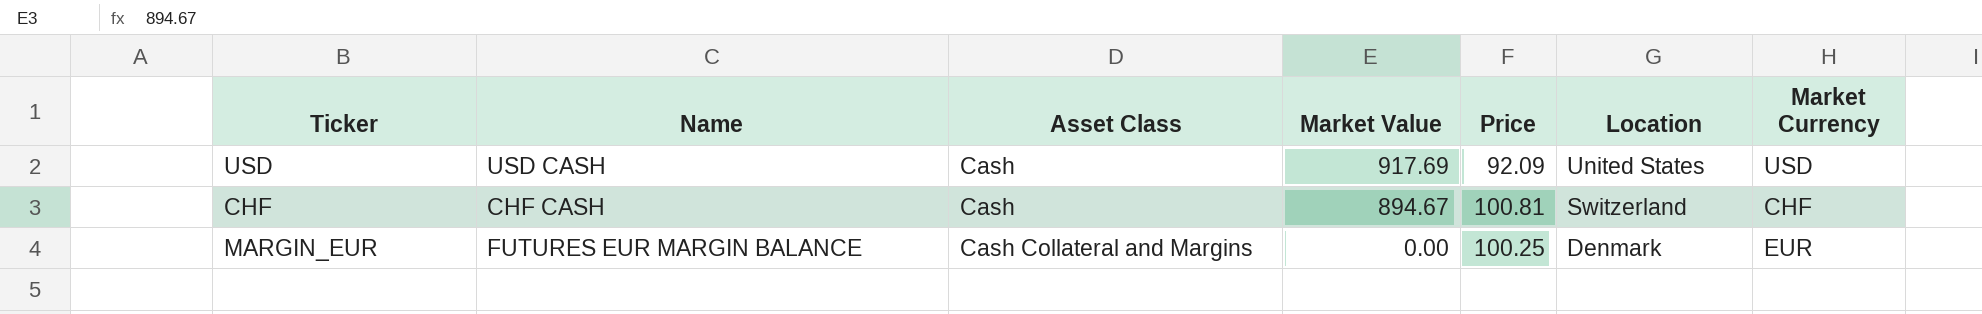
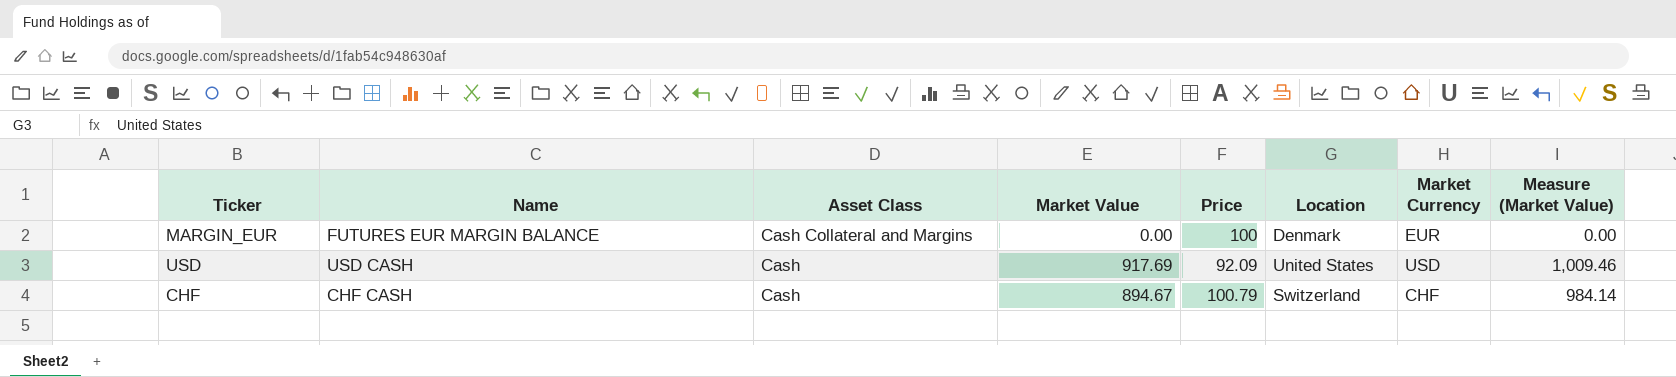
row order: Asset Class ascending -> Asset Class descending
column Measure (Market Value) | formula: none -> [Market Value] * 1.1
MARGIN_EUR | Price: 100.25 -> 100
CHF | Price: 100.81 -> 100.79

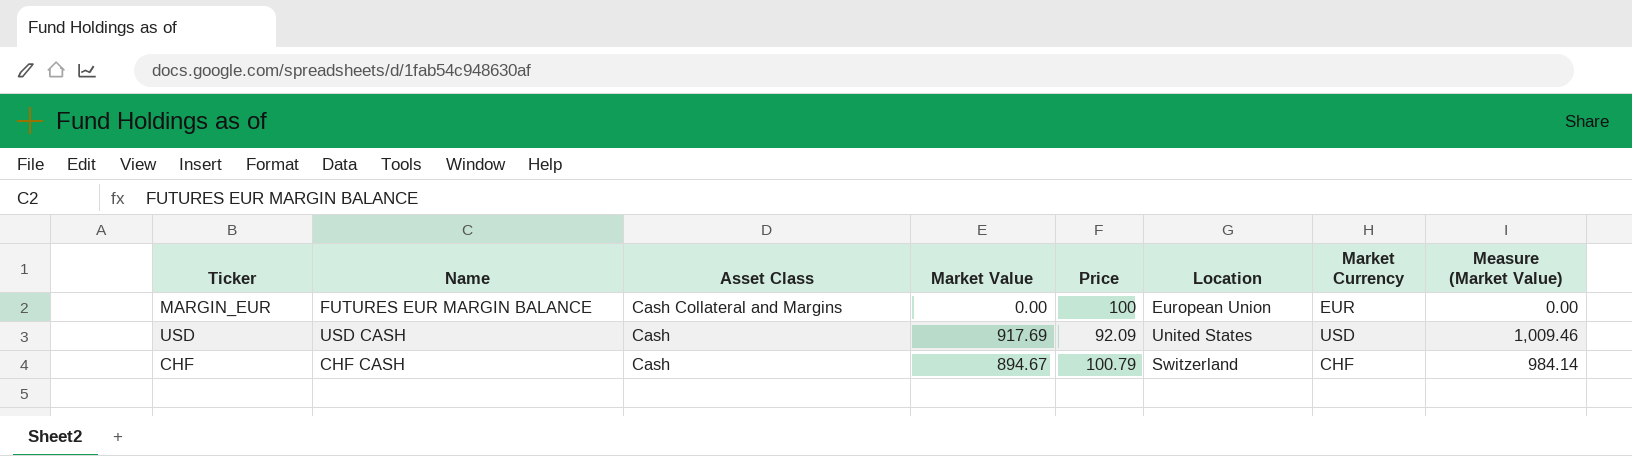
MARGIN_EUR | Location: Denmark -> European Union

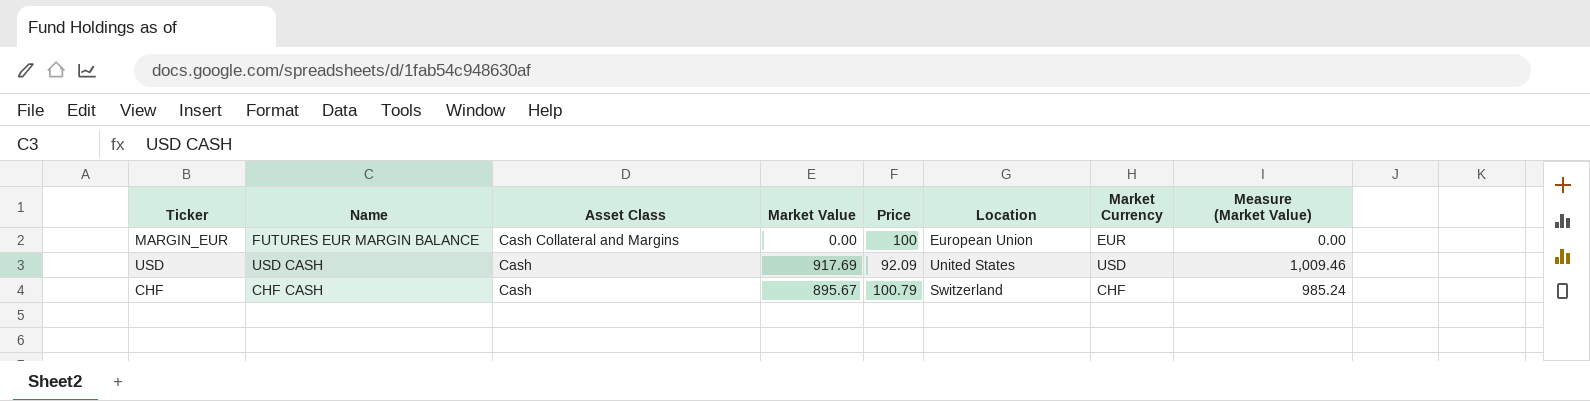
CHF | Market Value: 894.67 -> 895.67
CHF | Measure (Market Value): 984.14 -> 985.24

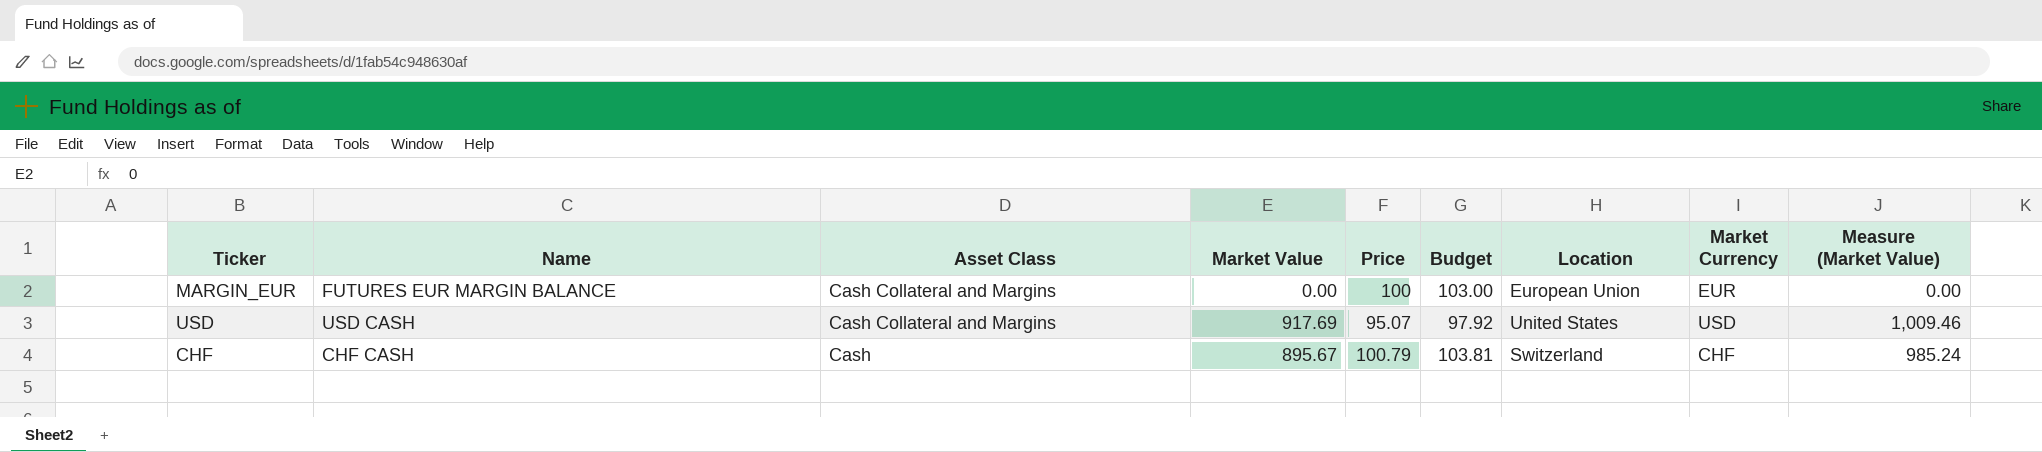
column Budget | formula: none -> [Price] * 1.03
USD | Asset Class: Cash -> Cash Collateral and Margins
USD | Price: 92.09 -> 95.07

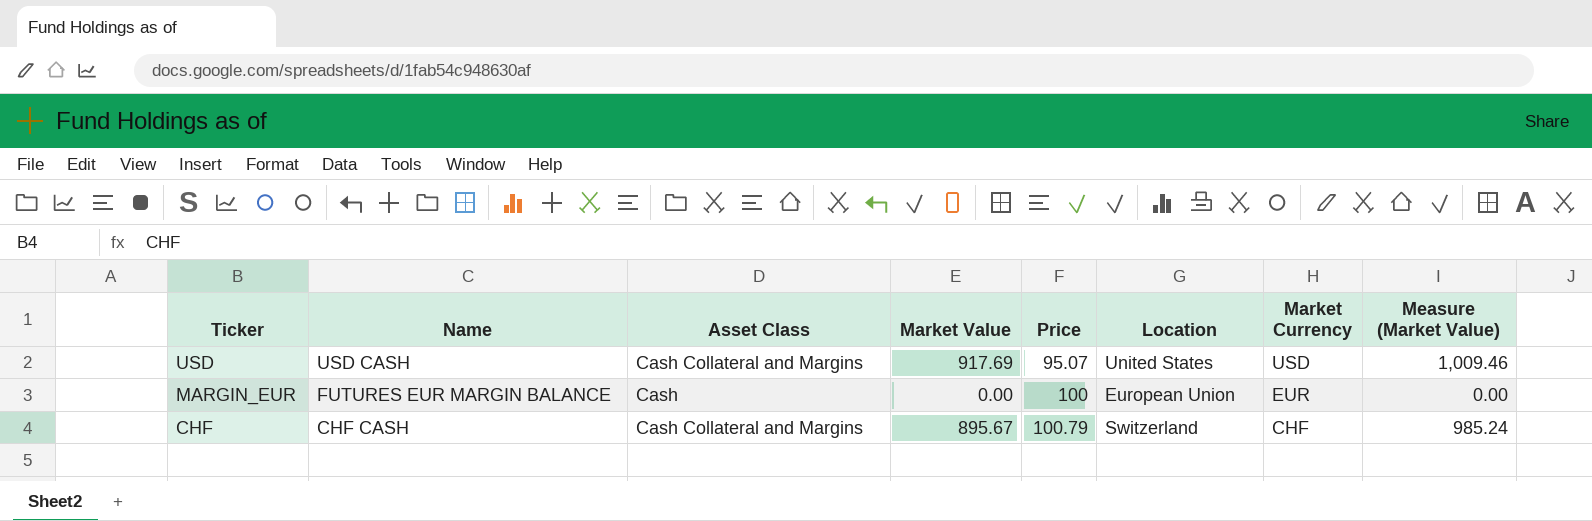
row order: Asset Class descending -> Ticker descending
column Budget | formula: [Price] * 1.03 -> none
MARGIN_EUR | Asset Class: Cash Collateral and Margins -> Cash
CHF | Asset Class: Cash -> Cash Collateral and Margins

